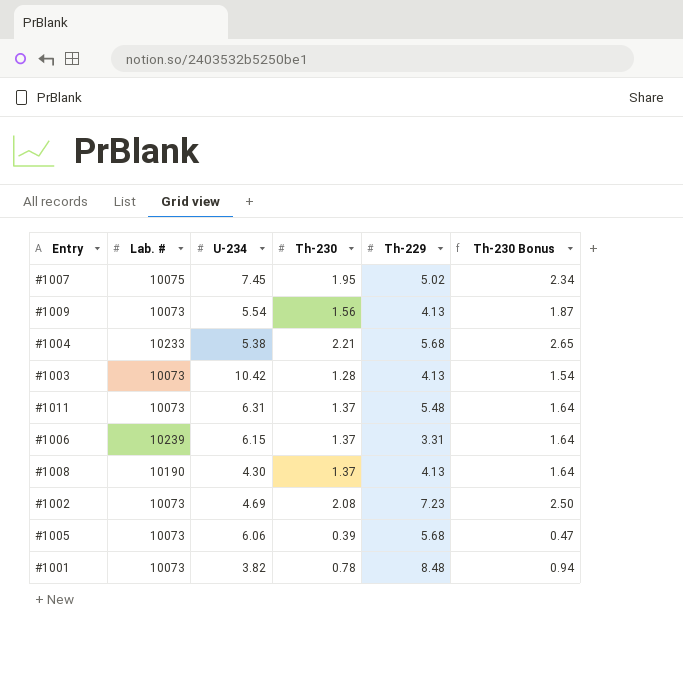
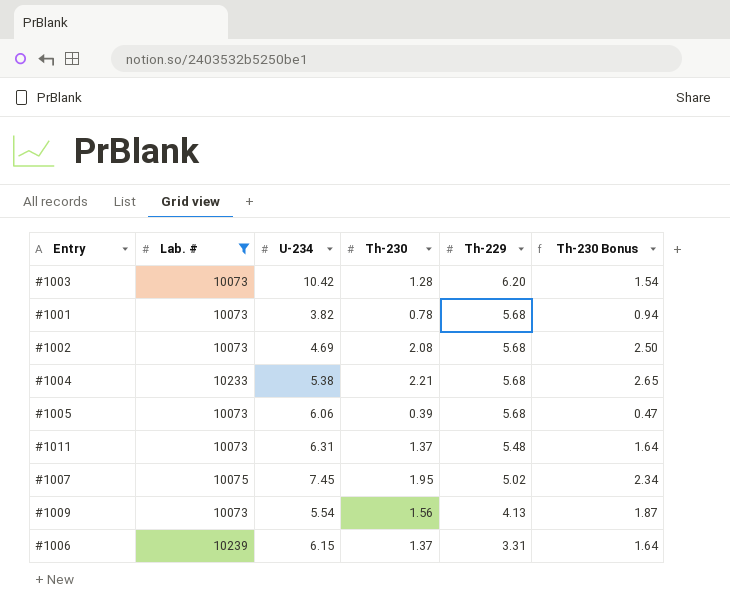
filter: none -> Lab. # != 10190
row order: none -> Th-229 descending
#1003 | Th-229: 4.13 -> 6.20
#1001 | Th-229: 8.48 -> 5.68
#1002 | Th-229: 7.23 -> 5.68

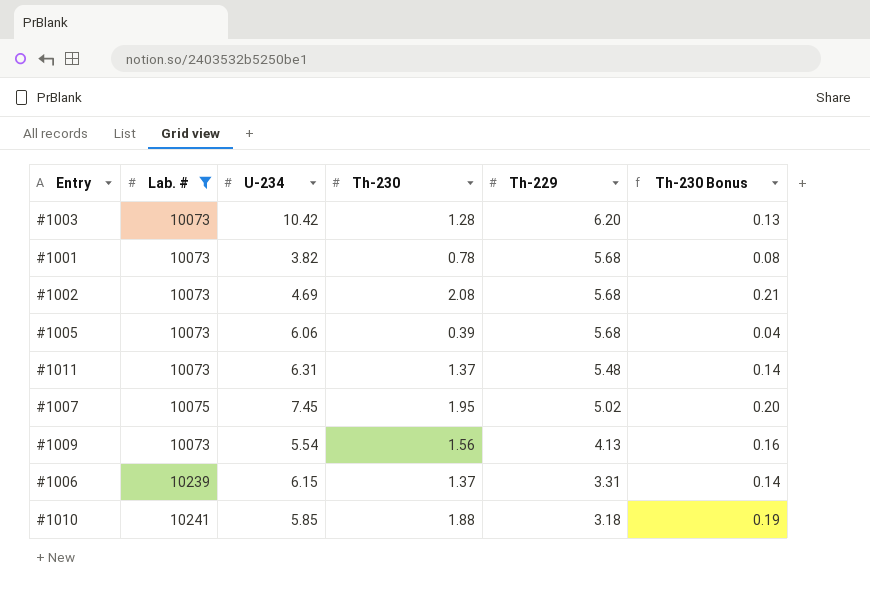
column Th-230 Bonus | formula: [Th-230] * 1.2 -> [Th-230] * 0.1
row #1004: 10233 | 5.38 | 2.21 | 5.68 | 2.65 -> none
row #1010: none -> 10241 | 5.85 | 1.88 | 3.18 | 0.19

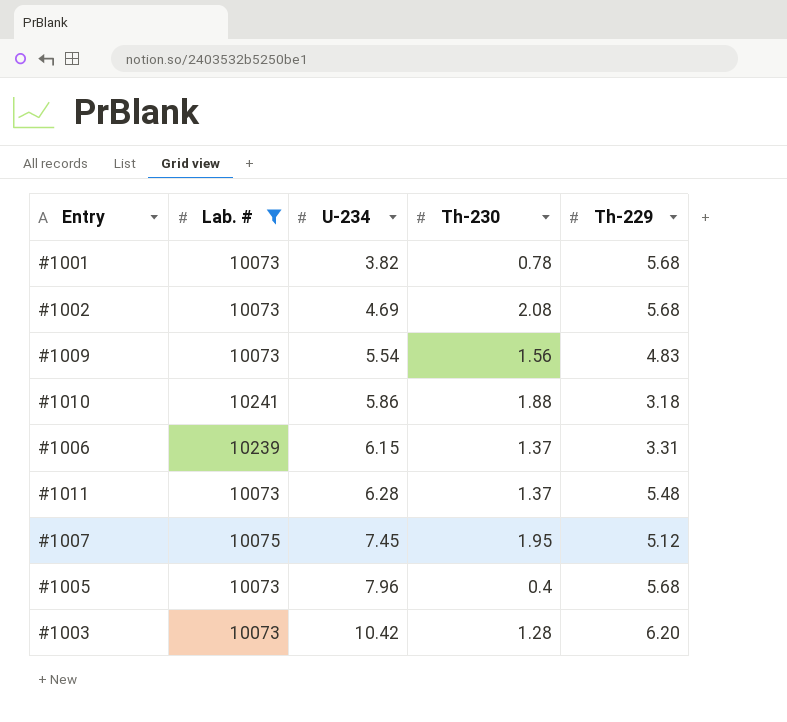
row order: Th-229 descending -> U-234 ascending
column Th-230 Bonus | formula: [Th-230] * 0.1 -> none
#1009 | Th-229: 4.13 -> 4.83
#1010 | U-234: 5.85 -> 5.86
#1011 | U-234: 6.31 -> 6.28
#1007 | Th-229: 5.02 -> 5.12
#1005 | U-234: 6.06 -> 7.96
#1005 | Th-230: 0.39 -> 0.4

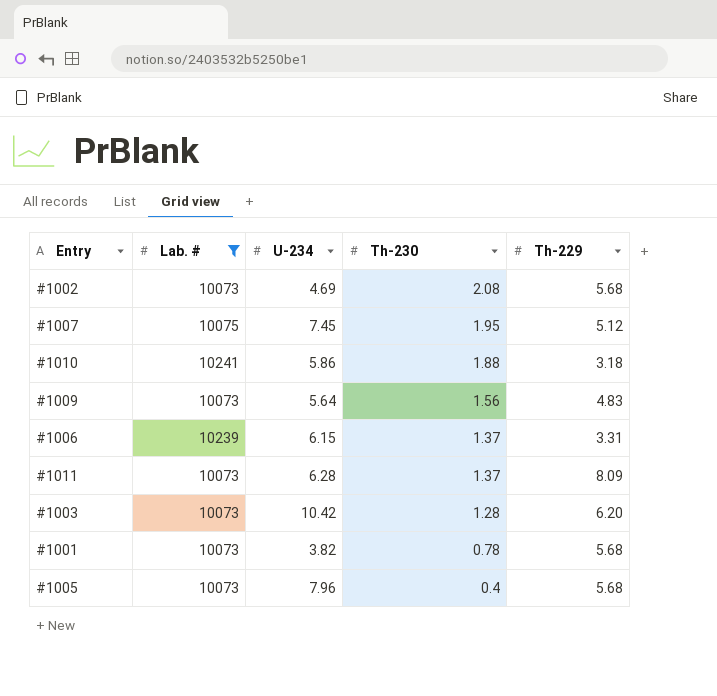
row order: U-234 ascending -> Th-230 descending
#1009 | U-234: 5.54 -> 5.64
#1011 | Th-229: 5.48 -> 8.09

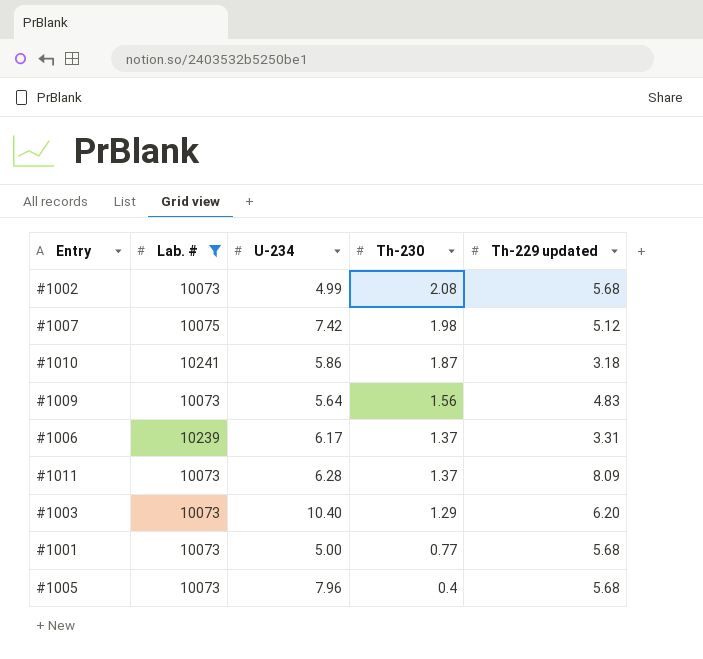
column name: Th-229 -> Th-229 updated
#1002 | U-234: 4.69 -> 4.99
#1007 | U-234: 7.45 -> 7.42
#1007 | Th-230: 1.95 -> 1.98
#1010 | Th-230: 1.88 -> 1.87
#1006 | U-234: 6.15 -> 6.17
#1003 | U-234: 10.42 -> 10.40
#1003 | Th-230: 1.28 -> 1.29
#1001 | U-234: 3.82 -> 5.00
#1001 | Th-230: 0.78 -> 0.77

